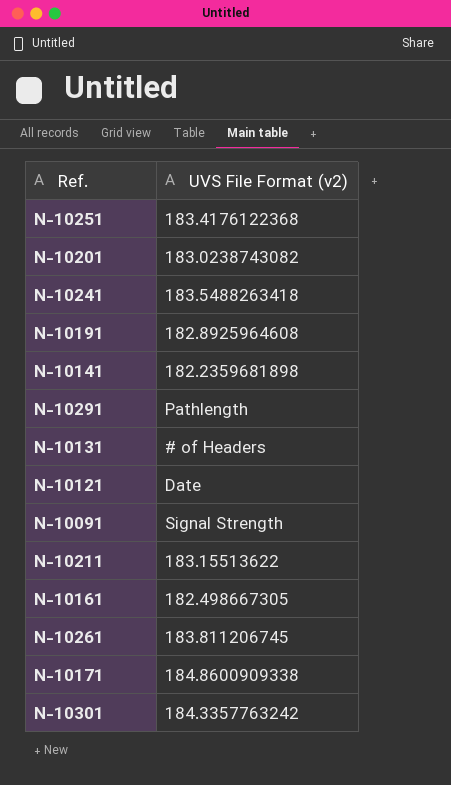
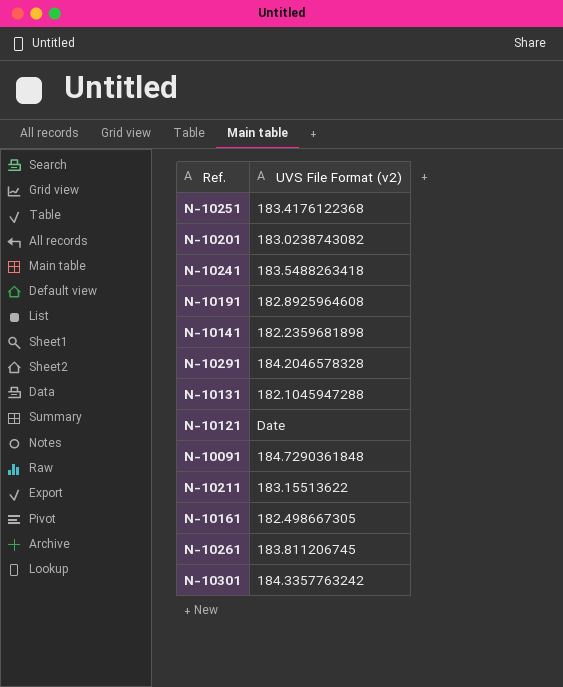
row N-10171: 184.8600909338 -> none
N-10291 | UVS File Format (v2): Pathlength -> 184.2046578328
N-10131 | UVS File Format (v2): # of Headers -> 182.1045947288
N-10091 | UVS File Format (v2): Signal Strength -> 184.7290361848

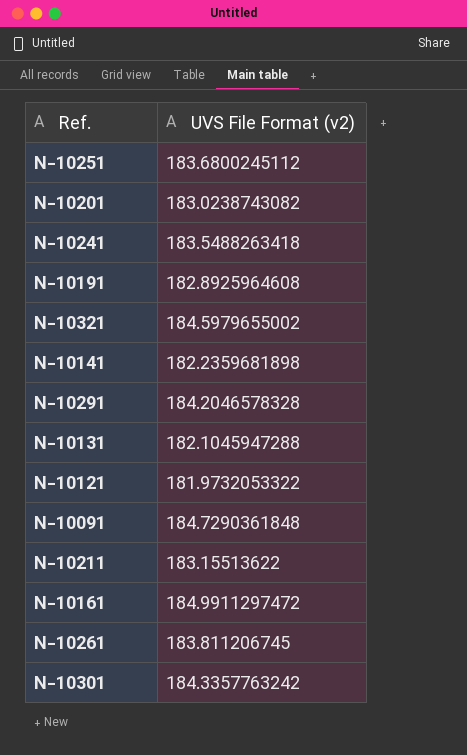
N-10251 | UVS File Format (v2): 183.4176122368 -> 183.6800245112
row N-10321: none -> 184.5979655002
N-10121 | UVS File Format (v2): Date -> 181.9732053322
N-10161 | UVS File Format (v2): 182.498667305 -> 184.9911297472

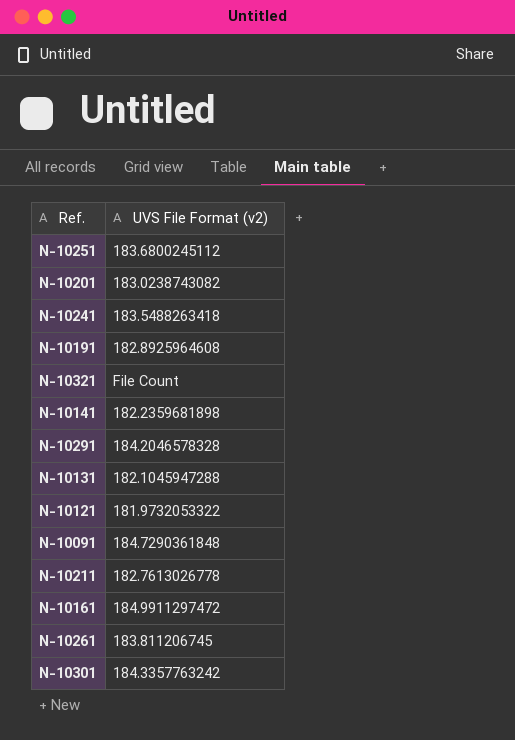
N-10321 | UVS File Format (v2): 184.5979655002 -> File Count
N-10211 | UVS File Format (v2): 183.15513622 -> 182.7613026778

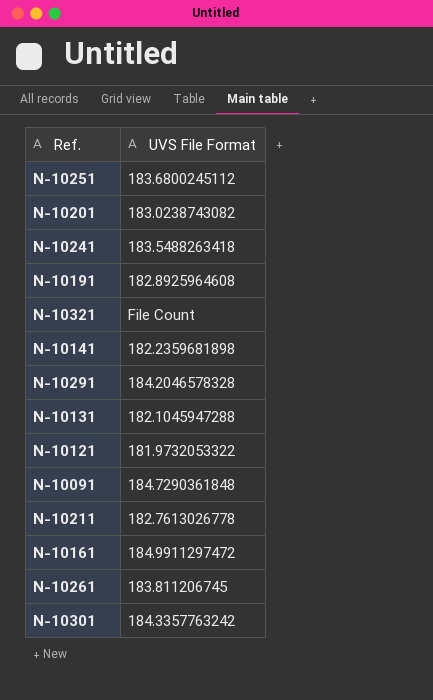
column name: UVS File Format (v2) -> UVS File Format

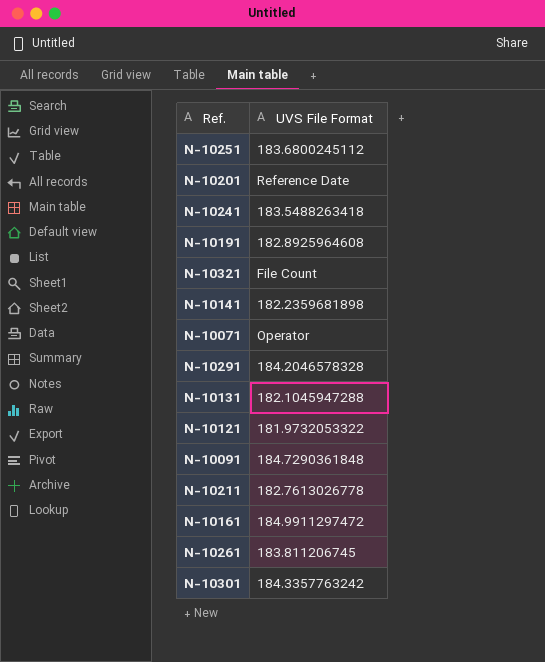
N-10201 | UVS File Format: 183.0238743082 -> Reference Date
row N-10071: none -> Operator

